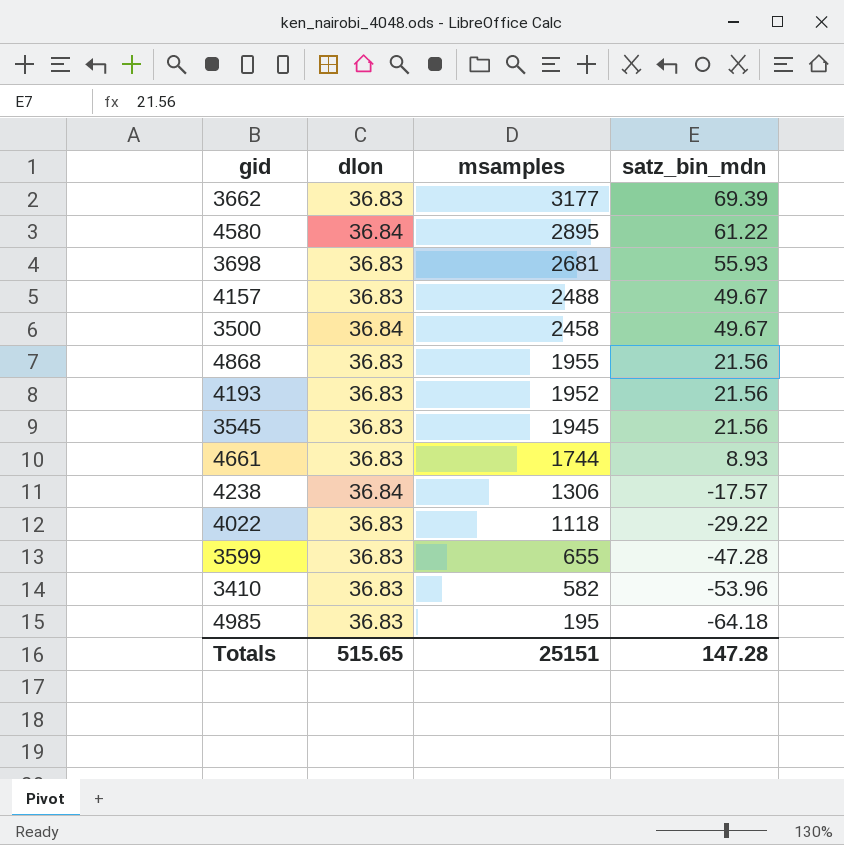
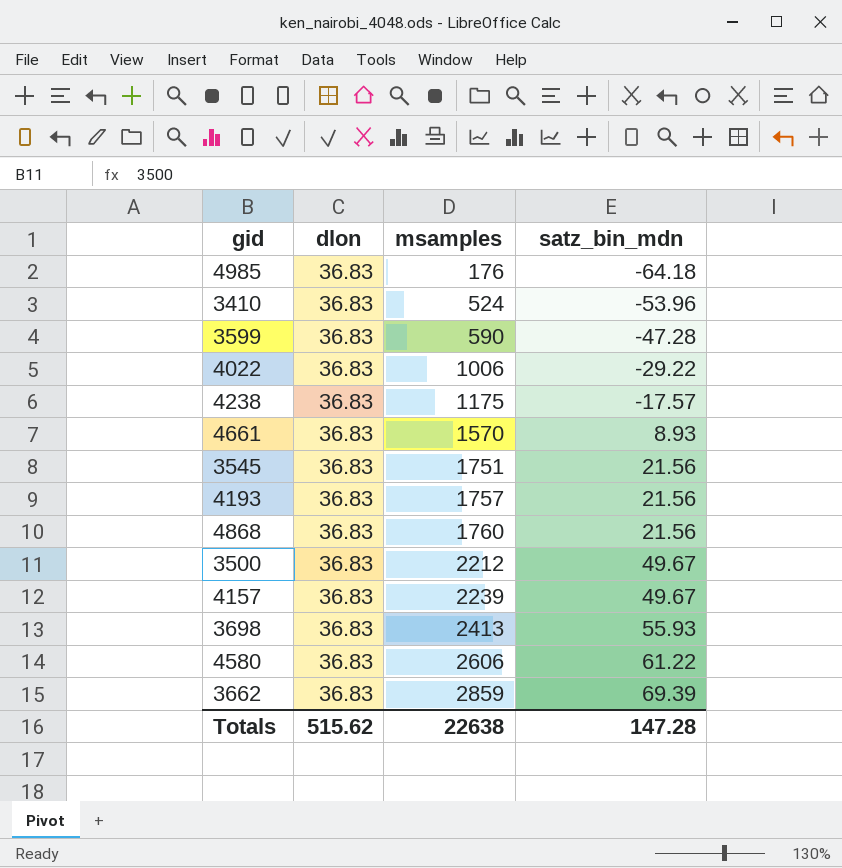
row order: msamples descending -> msamples ascending
4985 | msamples: 195 -> 176
3410 | msamples: 582 -> 524
3599 | msamples: 655 -> 590
4022 | msamples: 1118 -> 1006
4238 | dlon: 36.84 -> 36.83
4238 | msamples: 1306 -> 1175
4661 | msamples: 1744 -> 1570
3545 | msamples: 1945 -> 1751
4193 | msamples: 1952 -> 1757
4868 | msamples: 1955 -> 1760
3500 | dlon: 36.84 -> 36.83
3500 | msamples: 2458 -> 2212
4157 | msamples: 2488 -> 2239
3698 | msamples: 2681 -> 2413
4580 | dlon: 36.84 -> 36.83
4580 | msamples: 2895 -> 2606
3662 | msamples: 3177 -> 2859
Totals | dlon: 515.65 -> 515.62
Totals | msamples: 25151 -> 22638

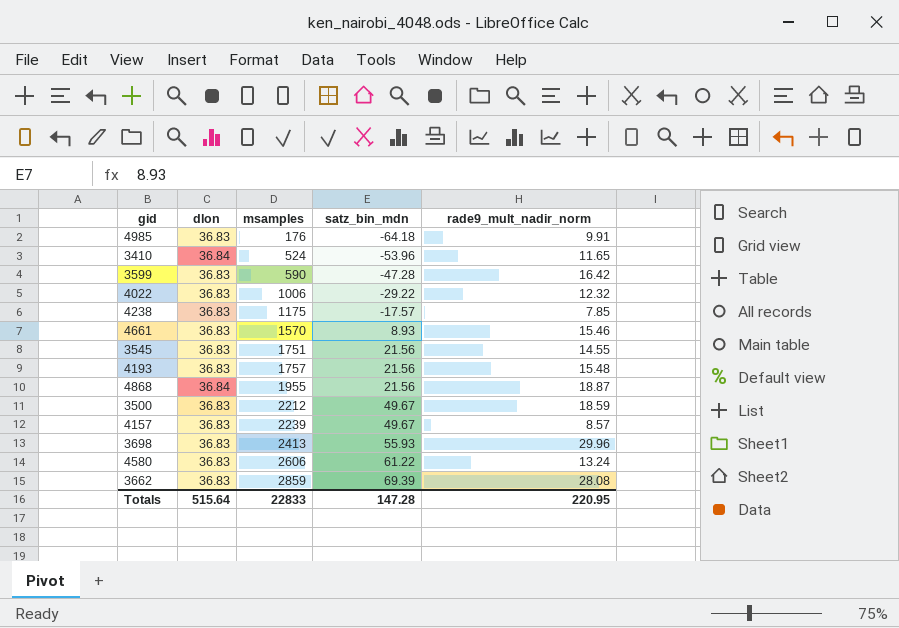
column rade9_mult_nadir_norm | position: none -> 5
3410 | dlon: 36.83 -> 36.84
4868 | dlon: 36.83 -> 36.84
4868 | msamples: 1760 -> 1955
Totals | dlon: 515.62 -> 515.64
Totals | msamples: 22638 -> 22833

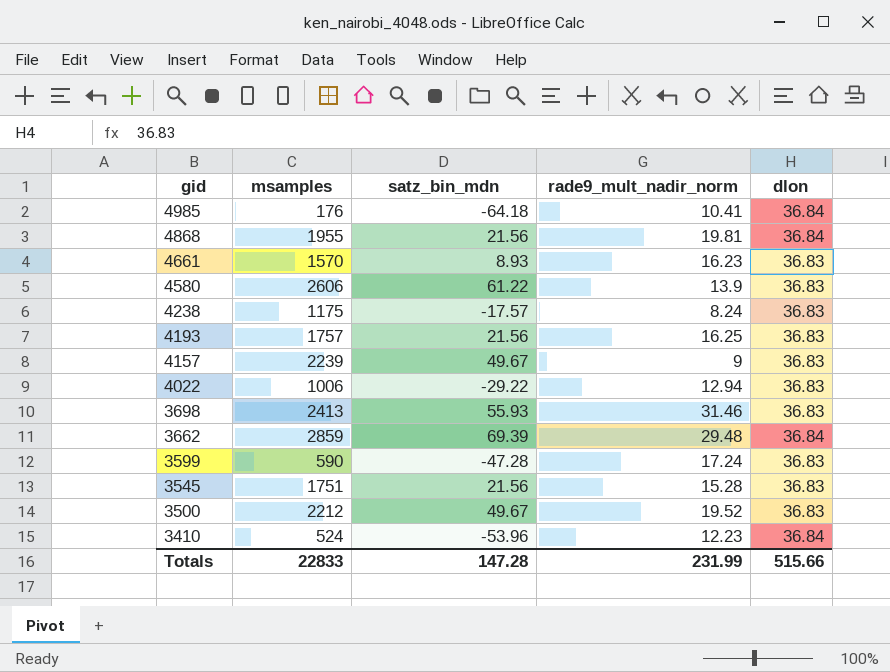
row order: msamples ascending -> gid descending
column dlon | position: 2 -> 5
4985 | rade9_mult_nadir_norm: 9.91 -> 10.41
4985 | dlon: 36.83 -> 36.84
4868 | rade9_mult_nadir_norm: 18.87 -> 19.81
4661 | rade9_mult_nadir_norm: 15.46 -> 16.23
4580 | rade9_mult_nadir_norm: 13.24 -> 13.9
4238 | rade9_mult_nadir_norm: 7.85 -> 8.24
4193 | rade9_mult_nadir_norm: 15.48 -> 16.25
4157 | rade9_mult_nadir_norm: 8.57 -> 9
4022 | rade9_mult_nadir_norm: 12.32 -> 12.94
3698 | rade9_mult_nadir_norm: 29.96 -> 31.46
3662 | rade9_mult_nadir_norm: 28.08 -> 29.48
3662 | dlon: 36.83 -> 36.84
3599 | rade9_mult_nadir_norm: 16.42 -> 17.24
3545 | rade9_mult_nadir_norm: 14.55 -> 15.28
3500 | rade9_mult_nadir_norm: 18.59 -> 19.52
3410 | rade9_mult_nadir_norm: 11.65 -> 12.23
Totals | rade9_mult_nadir_norm: 220.95 -> 231.99
Totals | dlon: 515.64 -> 515.66

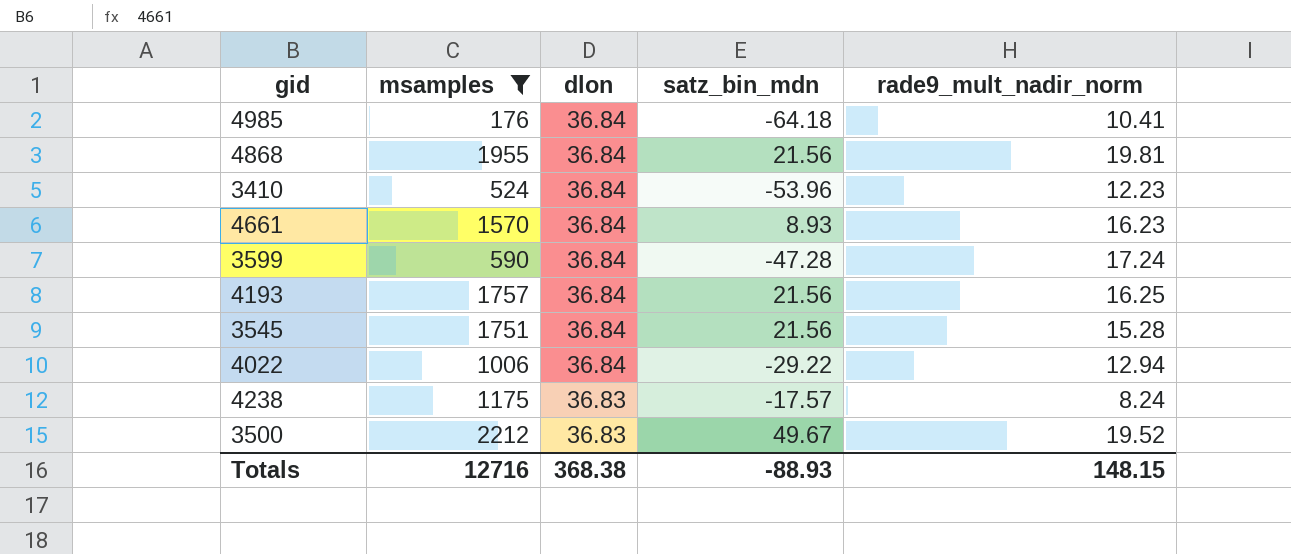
filter: none -> msamples <= 2212
row order: gid descending -> dlon descending
column dlon | position: 5 -> 3
4661 | dlon: 36.83 -> 36.84
3599 | dlon: 36.83 -> 36.84
4193 | dlon: 36.83 -> 36.84
3545 | dlon: 36.83 -> 36.84
4022 | dlon: 36.83 -> 36.84
Totals | msamples: 22833 -> 12716
Totals | dlon: 515.66 -> 368.38
Totals | satz_bin_mdn: 147.28 -> -88.93
Totals | rade9_mult_nadir_norm: 231.99 -> 148.15

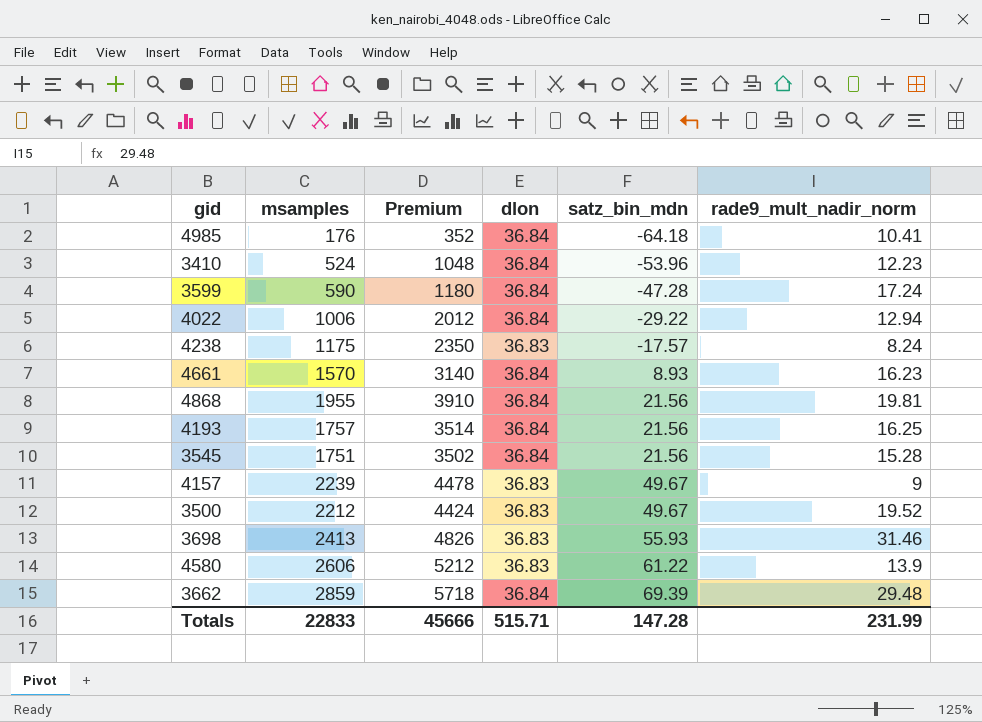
filter: msamples <= 2212 -> none
row order: dlon descending -> satz_bin_mdn ascending
column Premium | formula: none -> [msamples] * 2
Totals | msamples: 12716 -> 22833
Totals | dlon: 368.38 -> 515.71
Totals | satz_bin_mdn: -88.93 -> 147.28
Totals | rade9_mult_nadir_norm: 148.15 -> 231.99

